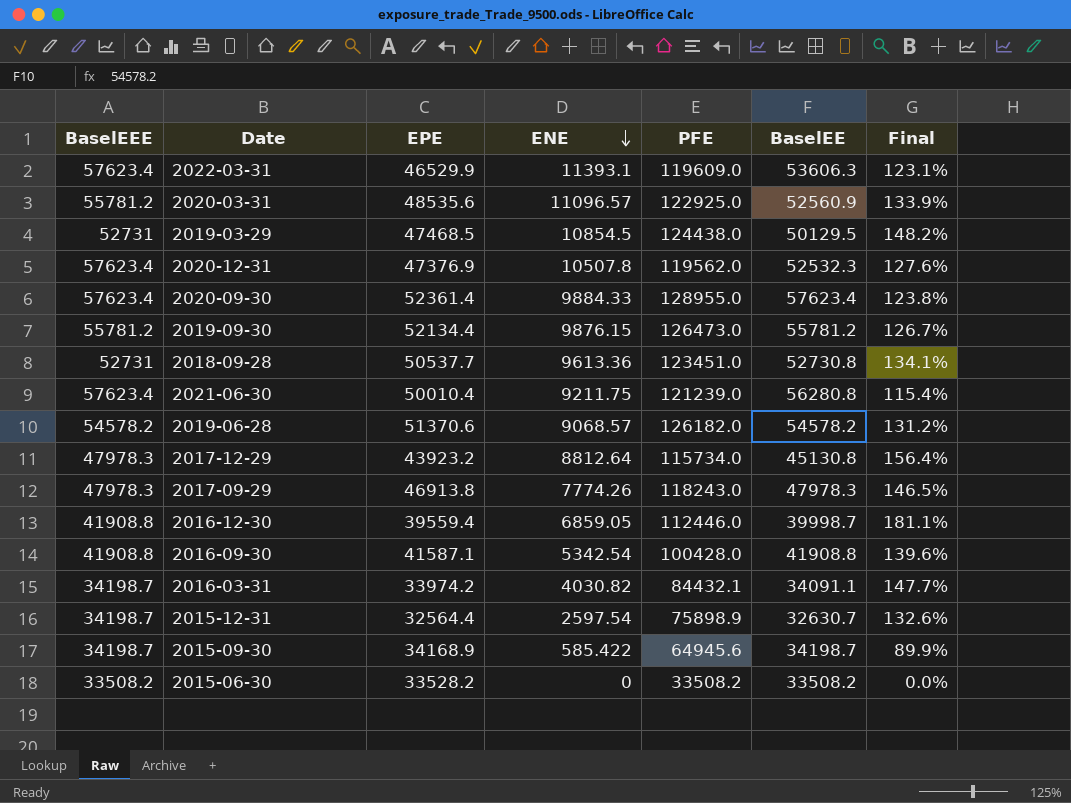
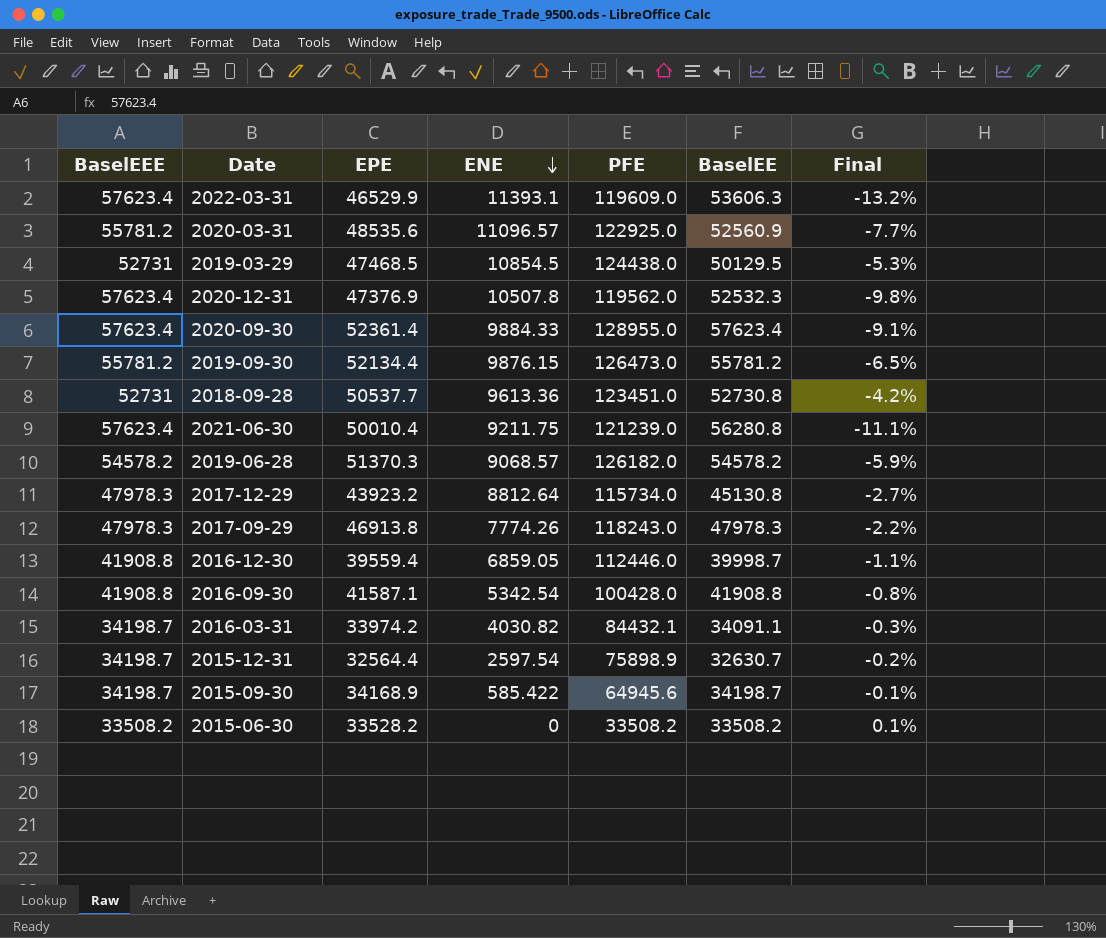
column Final | formula: ([PFE] - [BaselEE]) / [BaselEE] -> ([EPE] - [BaselEE]) / [BaselEE]
2019-06-28 | EPE: 51370.6 -> 51370.3

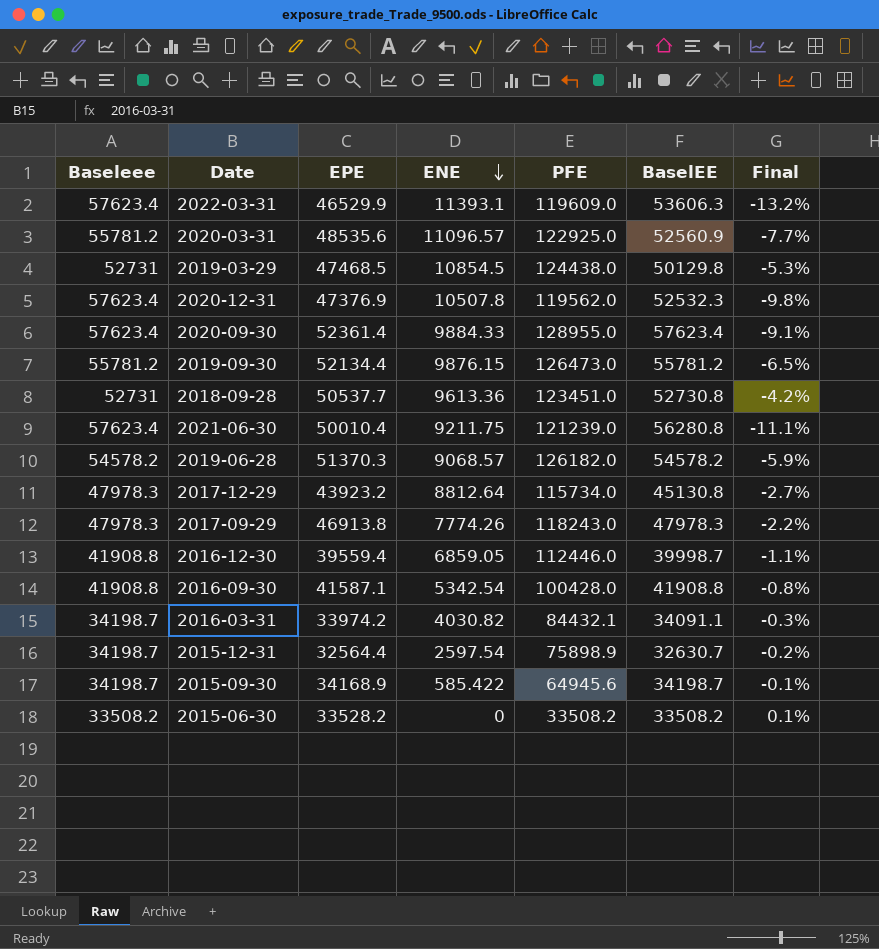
column name: BaselEEE -> Baseleee
2019-03-29 | BaselEE: 50129.5 -> 50129.8

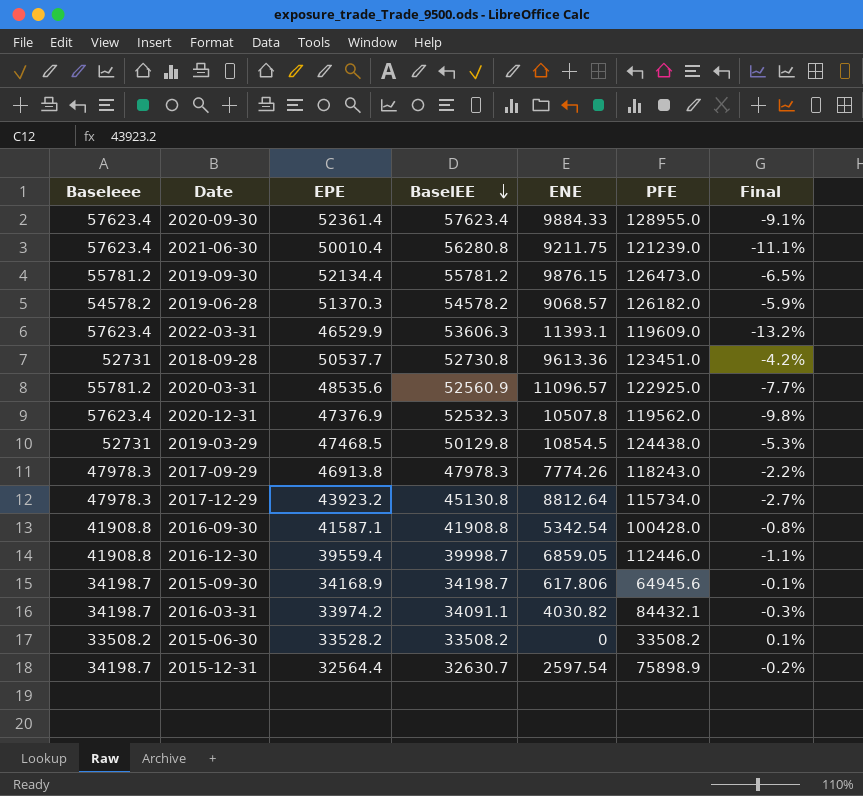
row order: ENE descending -> BaselEE descending
column BaselEE | position: 6 -> 4
2015-09-30 | ENE: 585.422 -> 617.806

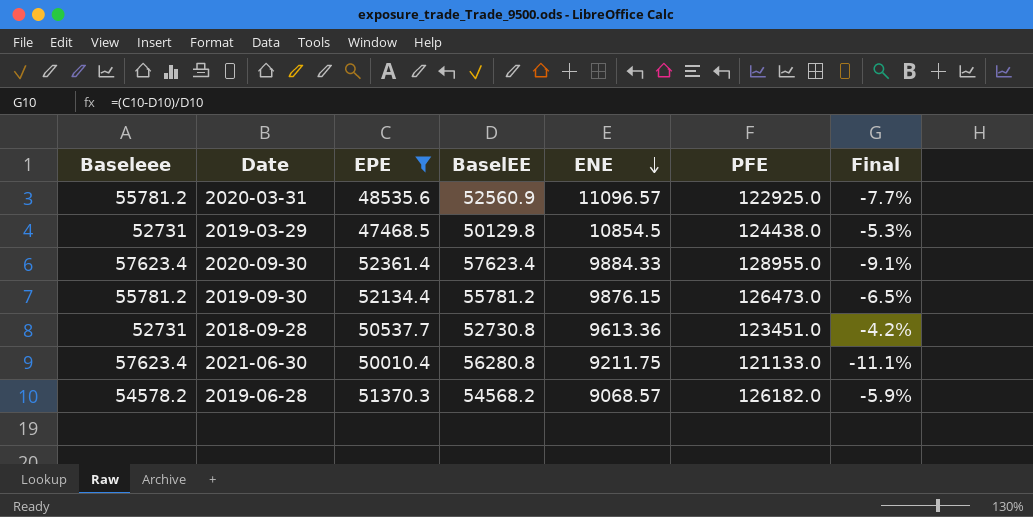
filter: none -> EPE >= 47468.5
row order: BaselEE descending -> ENE descending
2021-06-30 | PFE: 121239.0 -> 121133.0
2019-06-28 | BaselEE: 54578.2 -> 54568.2

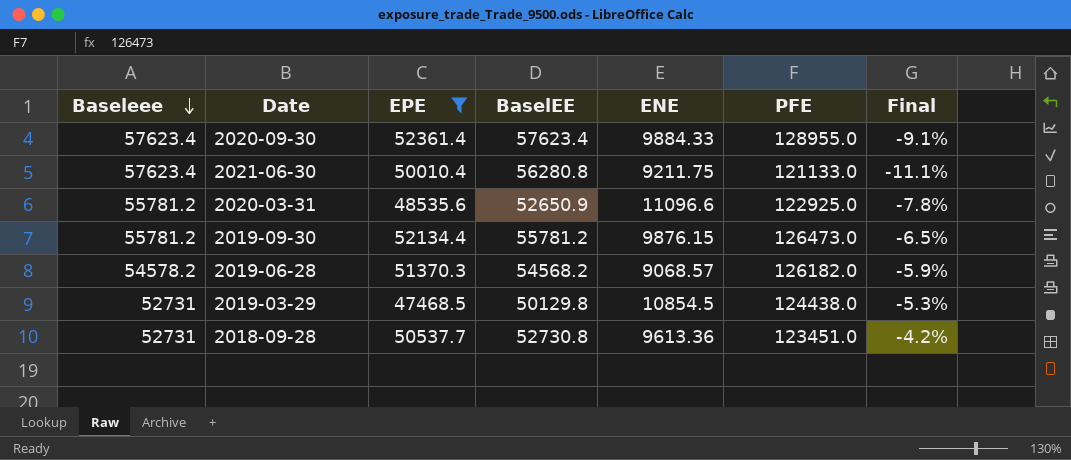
row order: ENE descending -> Baseleee descending
2020-03-31 | BaselEE: 52560.9 -> 52650.9
2020-03-31 | ENE: 11096.57 -> 11096.6
2020-03-31 | Final: -7.7% -> -7.8%

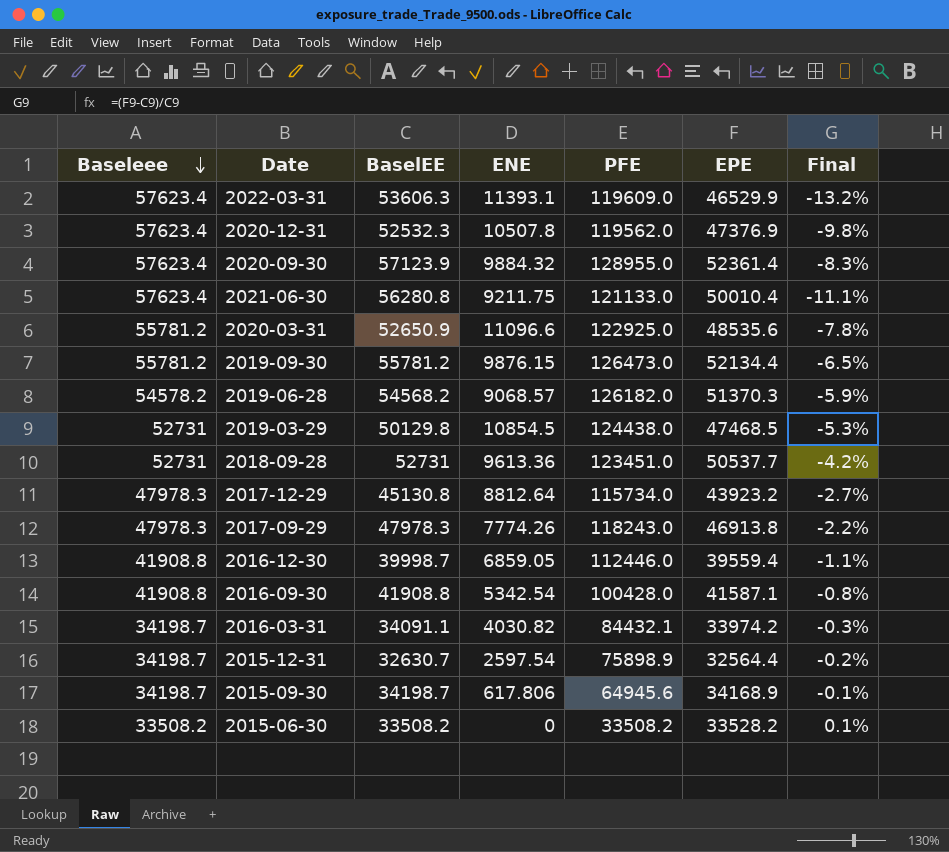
filter: EPE >= 47468.5 -> none
column EPE | position: 3 -> 6
2020-09-30 | BaselEE: 57623.4 -> 57123.9
2020-09-30 | ENE: 9884.33 -> 9884.32
2020-09-30 | Final: -9.1% -> -8.3%
2018-09-28 | BaselEE: 52730.8 -> 52731

